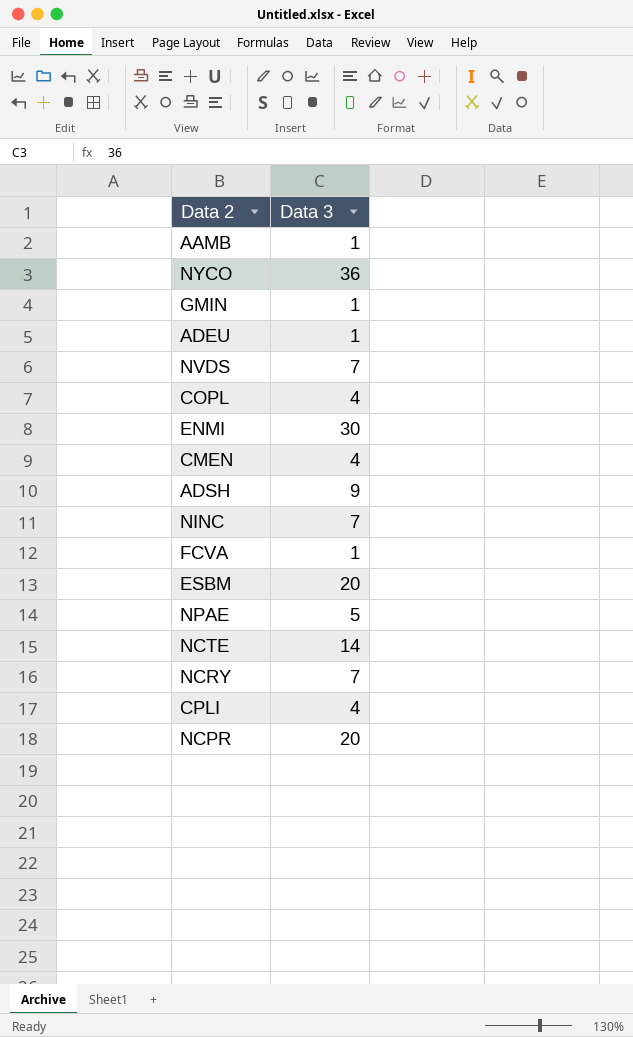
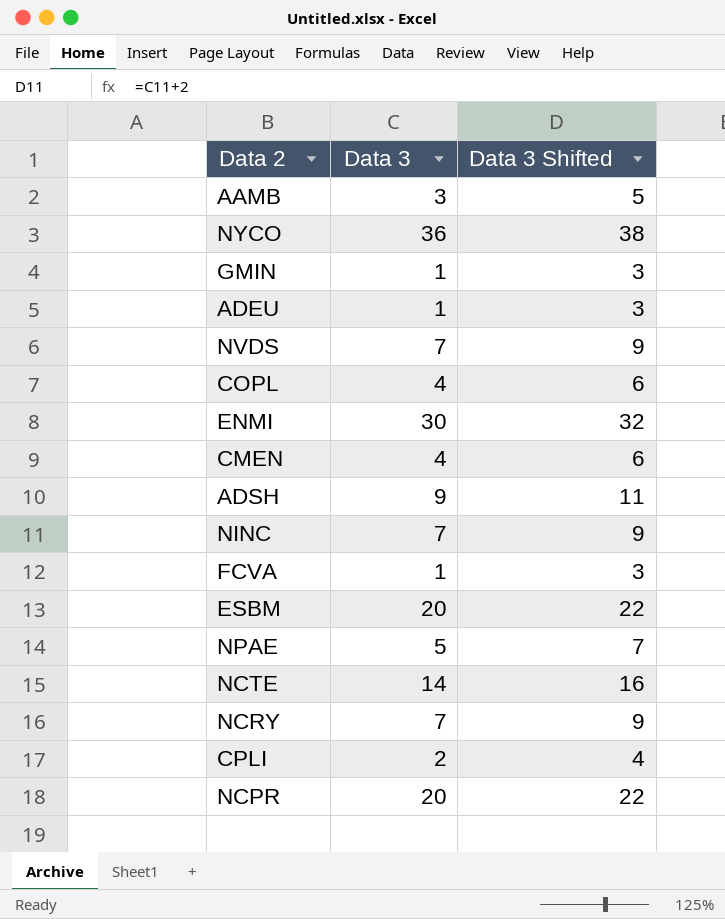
column Data 3 Shifted | formula: none -> [Data 3] + 2
AAMB | Data 3: 1 -> 3
CPLI | Data 3: 4 -> 2

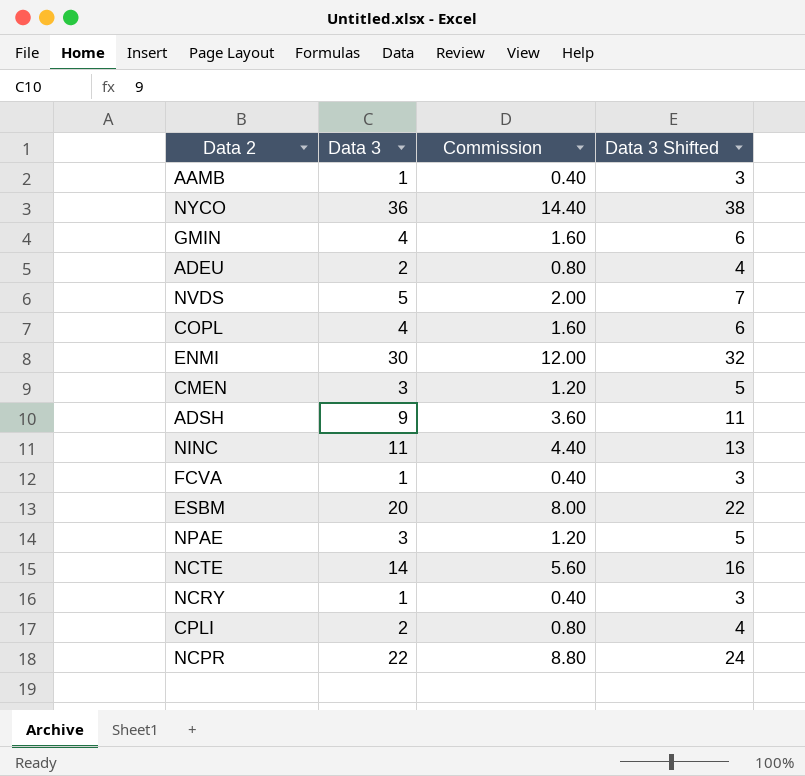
column Commission | formula: none -> [Data 3] * 0.4
AAMB | Data 3: 3 -> 1
AAMB | Data 3 Shifted: 5 -> 3
GMIN | Data 3: 1 -> 4
GMIN | Data 3 Shifted: 3 -> 6
ADEU | Data 3: 1 -> 2
ADEU | Data 3 Shifted: 3 -> 4
NVDS | Data 3: 7 -> 5
NVDS | Data 3 Shifted: 9 -> 7
CMEN | Data 3: 4 -> 3
CMEN | Data 3 Shifted: 6 -> 5
NINC | Data 3: 7 -> 11
NINC | Data 3 Shifted: 9 -> 13
NPAE | Data 3: 5 -> 3
NPAE | Data 3 Shifted: 7 -> 5
NCRY | Data 3: 7 -> 1
NCRY | Data 3 Shifted: 9 -> 3
NCPR | Data 3: 20 -> 22
NCPR | Data 3 Shifted: 22 -> 24

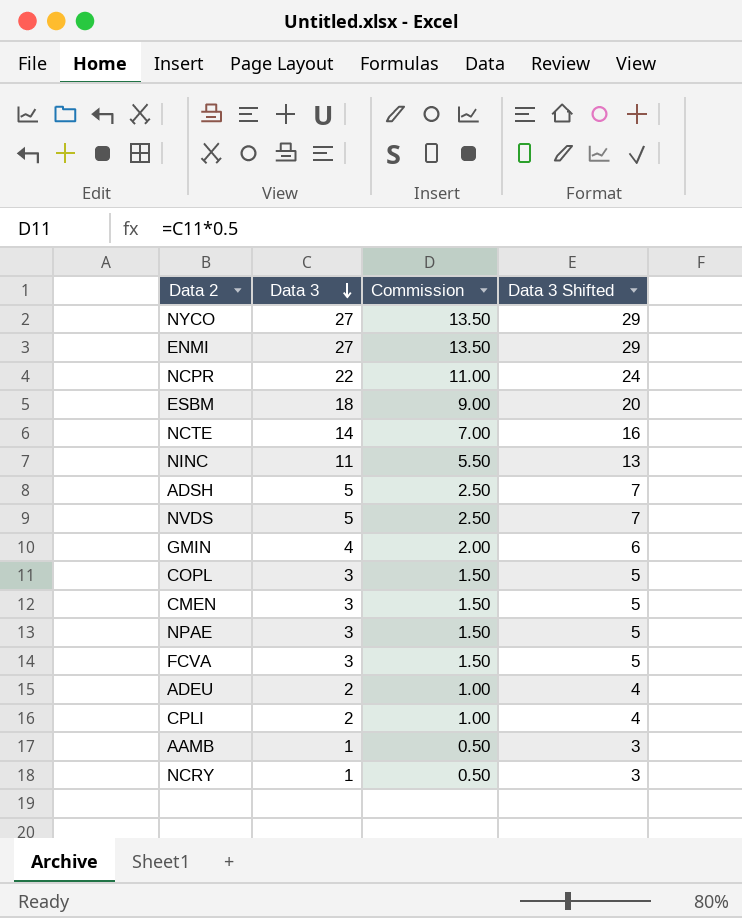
row order: none -> Data 3 descending
column Commission | formula: [Data 3] * 0.4 -> [Data 3] * 0.5
NYCO | Data 3: 36 -> 27
NYCO | Data 3 Shifted: 38 -> 29
ENMI | Data 3: 30 -> 27
ENMI | Data 3 Shifted: 32 -> 29
ESBM | Data 3: 20 -> 18
ESBM | Data 3 Shifted: 22 -> 20
ADSH | Data 3: 9 -> 5
ADSH | Data 3 Shifted: 11 -> 7
COPL | Data 3: 4 -> 3
COPL | Data 3 Shifted: 6 -> 5
FCVA | Data 3: 1 -> 3
FCVA | Data 3 Shifted: 3 -> 5

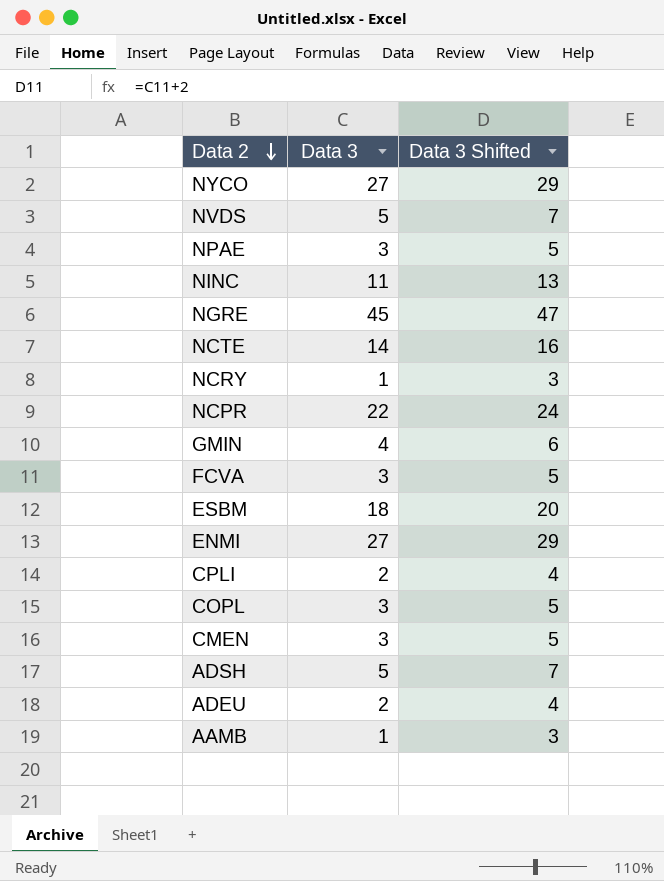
row order: Data 3 descending -> Data 2 descending
column Commission | formula: [Data 3] * 0.5 -> none
row NGRE: none -> 45 | 47

